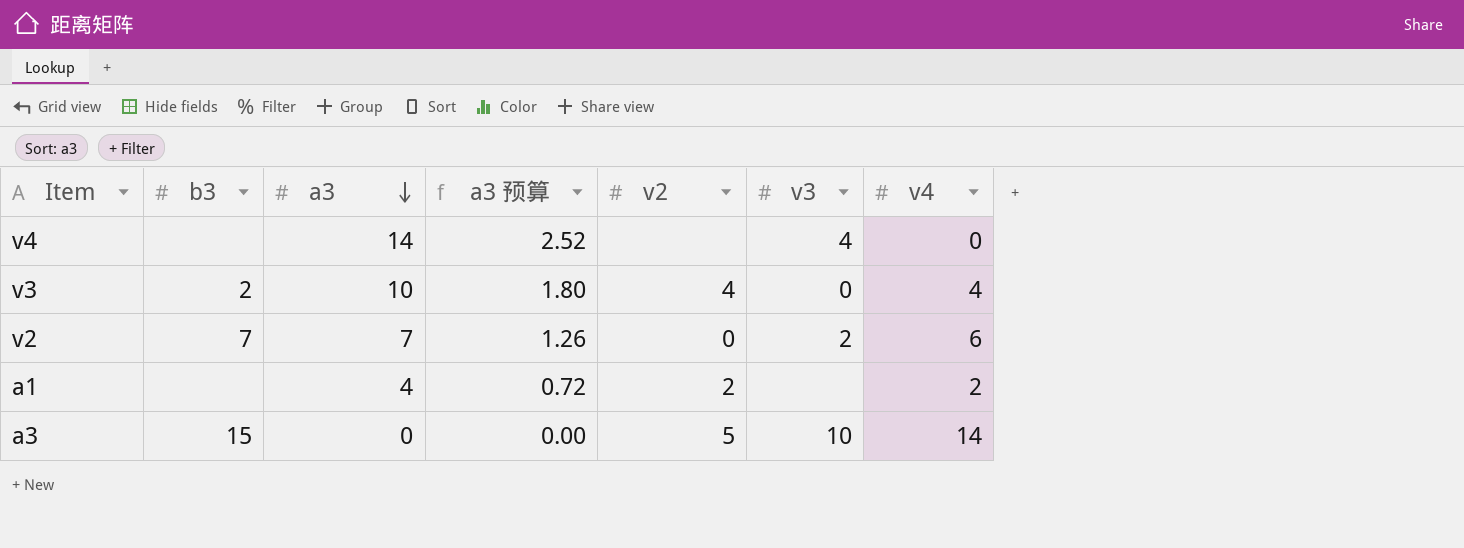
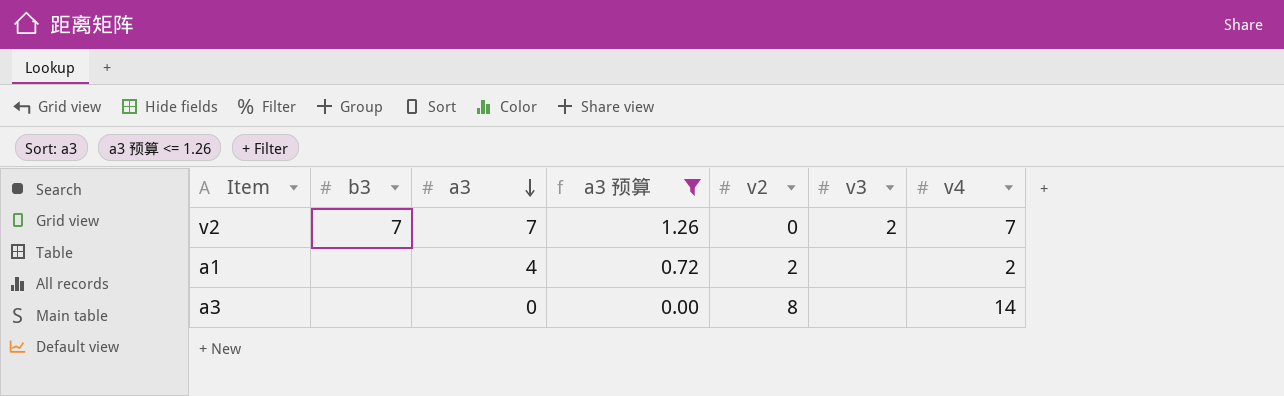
filter: none -> a3 预算 <= 1.26
v2 | v4: 6 -> 7
a3 | b3: 15 -> none
a3 | v2: 5 -> 8
a3 | v3: 10 -> none

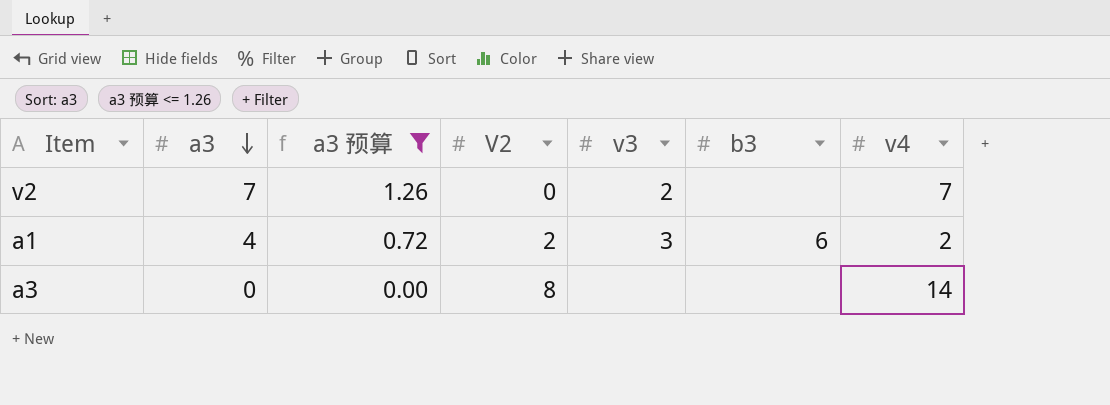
column name: v2 -> V2
column b3 | position: 2 -> 6
v2 | b3: 7 -> none
a1 | v3: none -> 3
a1 | b3: none -> 6

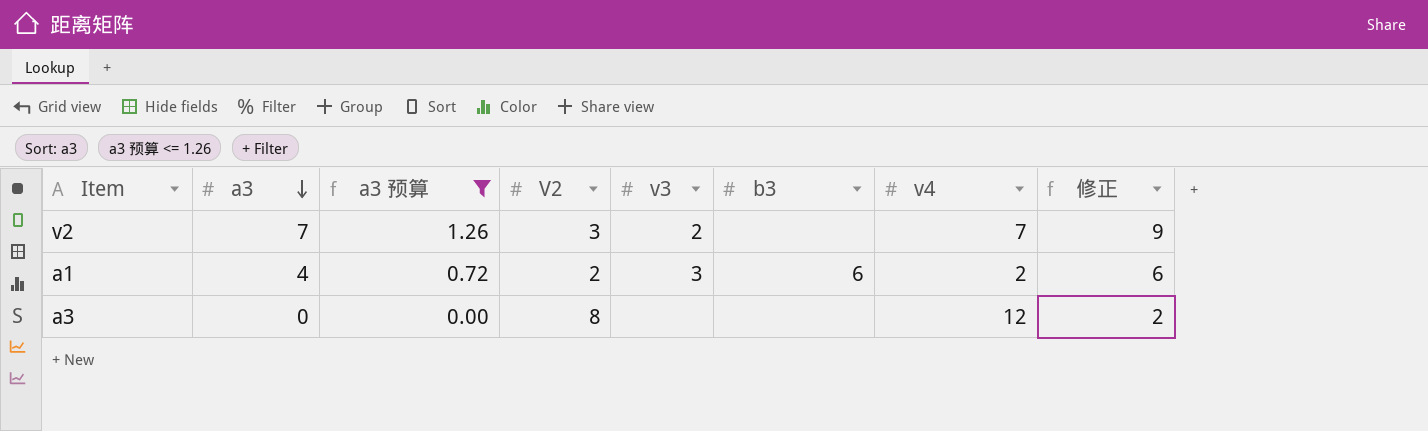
column 修正 | formula: none -> [a3] + 2
v2 | V2: 0 -> 3
a3 | v4: 14 -> 12

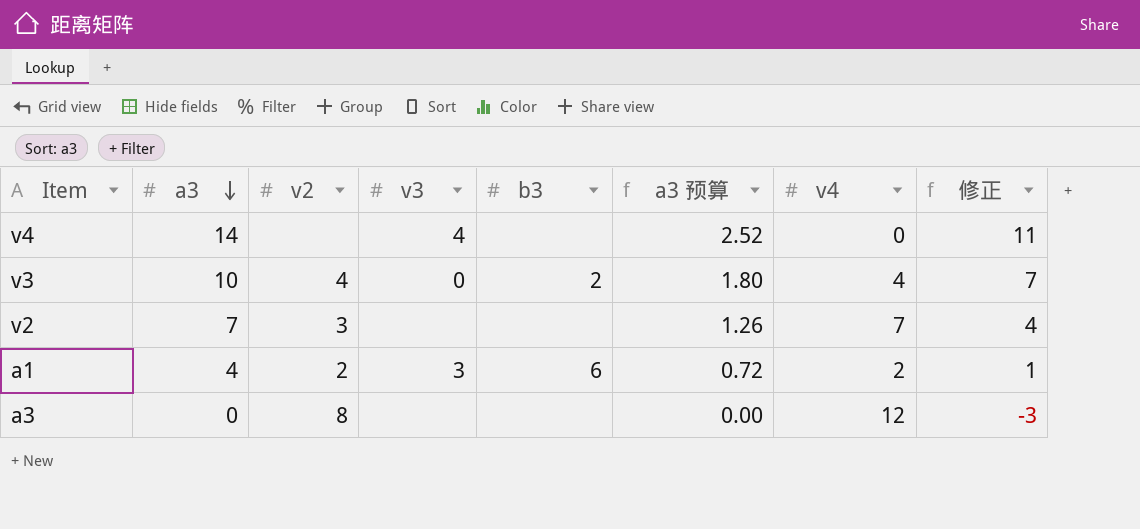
filter: a3 预算 <= 1.26 -> none
column name: V2 -> v2
column a3 预算 | position: 3 -> 6
column 修正 | formula: [a3] + 2 -> [a3] - 3
v2 | v3: 2 -> none

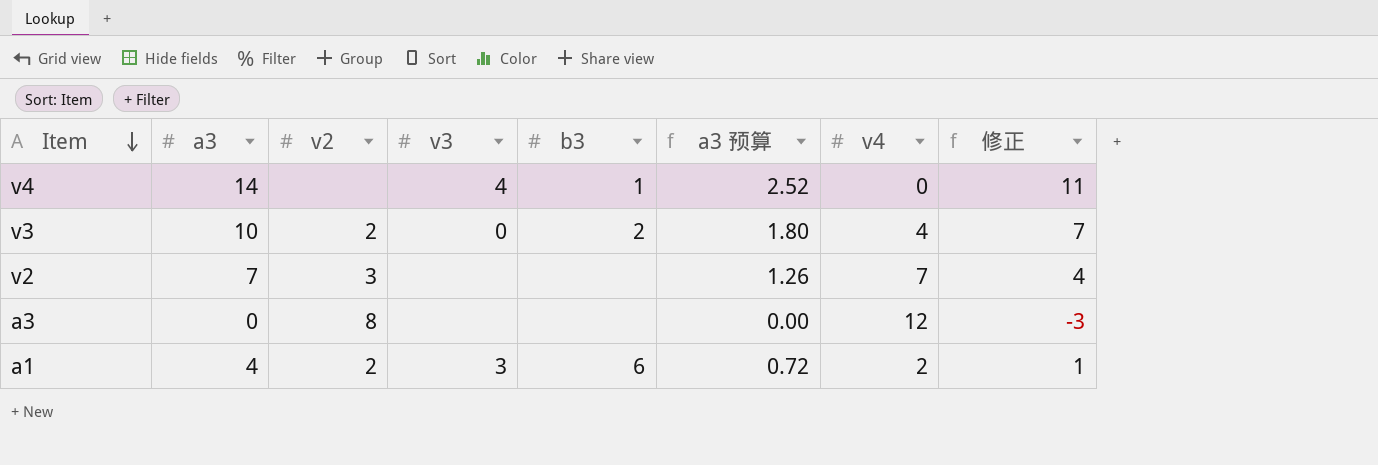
row order: a3 descending -> Item descending
v4 | b3: none -> 1
v3 | v2: 4 -> 2

